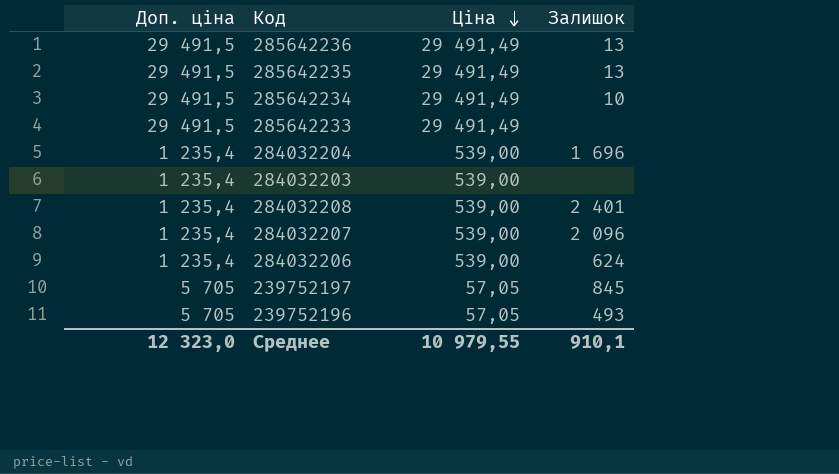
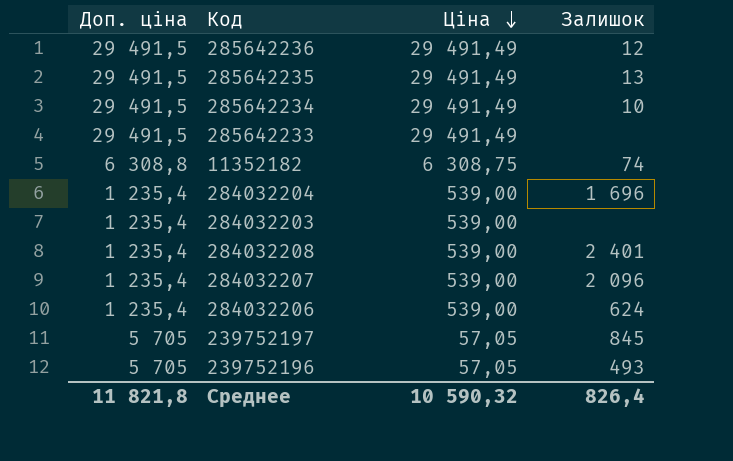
285642236 | Залишок: 13 -> 12
row 11352182: none -> 6 308,8 | 6 308,75 | 74
Среднее | Доп. ціна: 12 323,0 -> 11 821,8
Среднее | Ціна: 10 979,55 -> 10 590,32
Среднее | Залишок: 910,1 -> 826,4

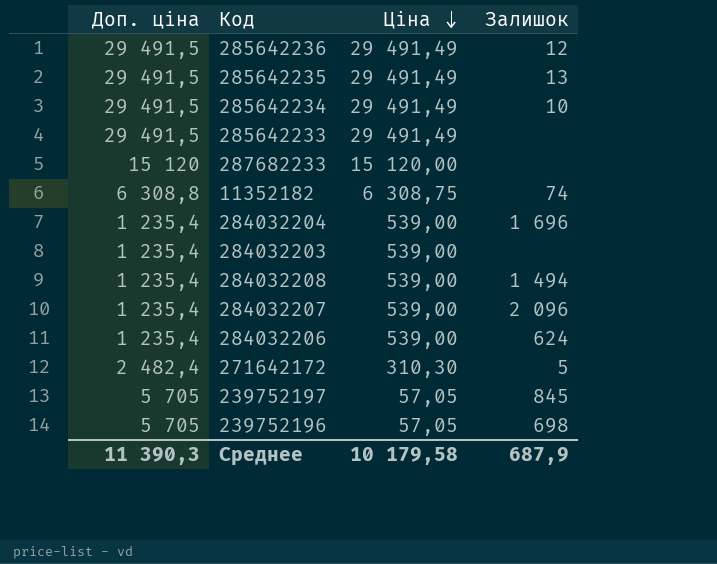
row 287682233: none -> 15 120 | 15 120,00 | none
284032208 | Залишок: 2 401 -> 1 494
row 271642172: none -> 2 482,4 | 310,30 | 5
239752196 | Залишок: 493 -> 698
Среднее | Доп. ціна: 11 821,8 -> 11 390,3
Среднее | Ціна: 10 590,32 -> 10 179,58
Среднее | Залишок: 826,4 -> 687,9

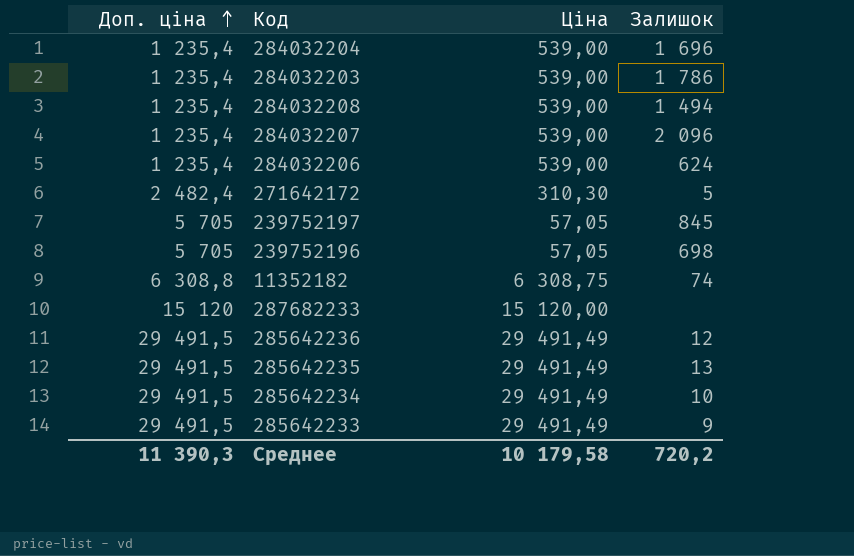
row order: Ціна descending -> Доп. ціна ascending
284032203 | Залишок: none -> 1 786
285642233 | Залишок: none -> 9
Среднее | Залишок: 687,9 -> 720,2

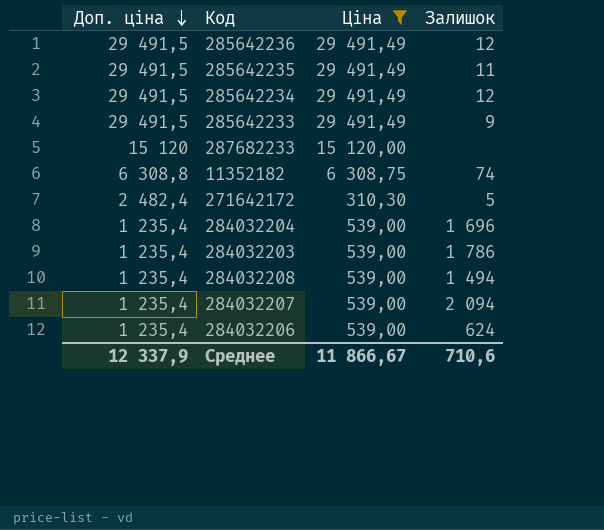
filter: none -> Ціна != 57,05
row order: Доп. ціна ascending -> Доп. ціна descending
285642235 | Залишок: 13 -> 11
285642234 | Залишок: 10 -> 12
284032207 | Залишок: 2 096 -> 2 094
Среднее | Доп. ціна: 11 390,3 -> 12 337,9
Среднее | Ціна: 10 179,58 -> 11 866,67
Среднее | Залишок: 720,2 -> 710,6

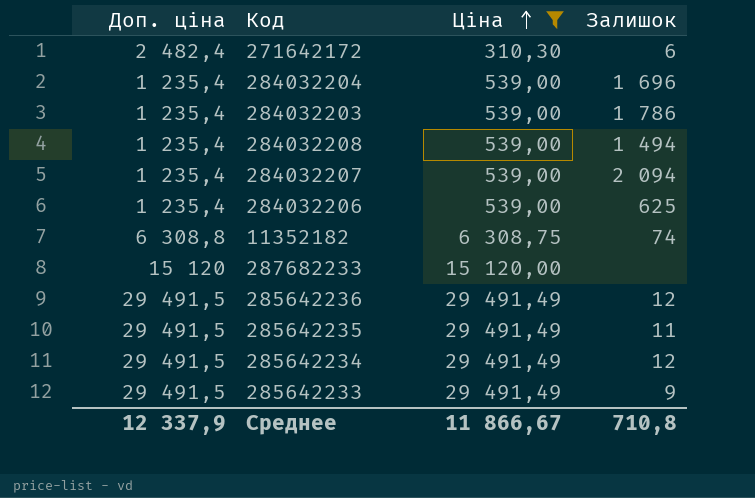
row order: Доп. ціна descending -> Ціна ascending
271642172 | Залишок: 5 -> 6
284032206 | Залишок: 624 -> 625
Среднее | Залишок: 710,6 -> 710,8

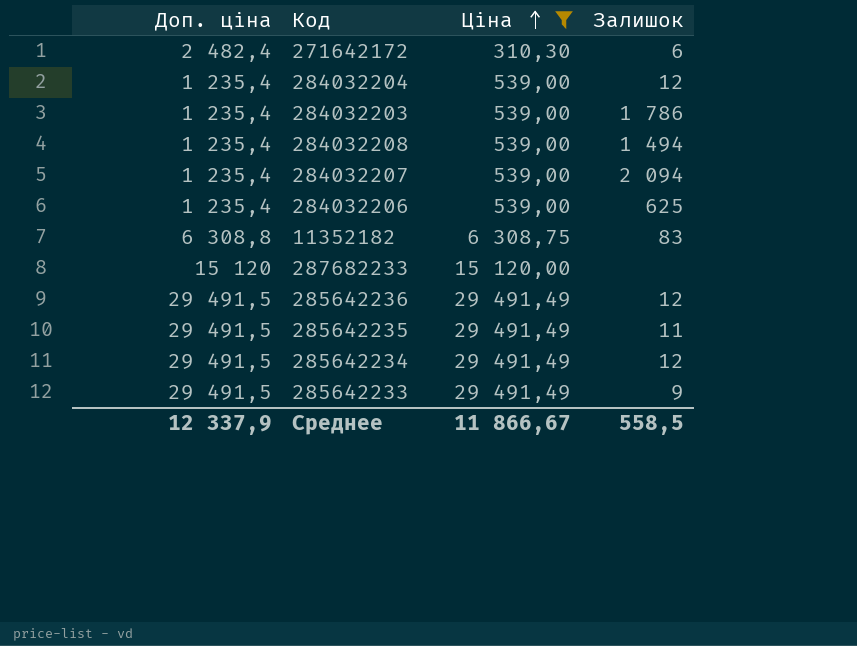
284032204 | Залишок: 1 696 -> 12
11352182 | Залишок: 74 -> 83
Среднее | Залишок: 710,8 -> 558,5

